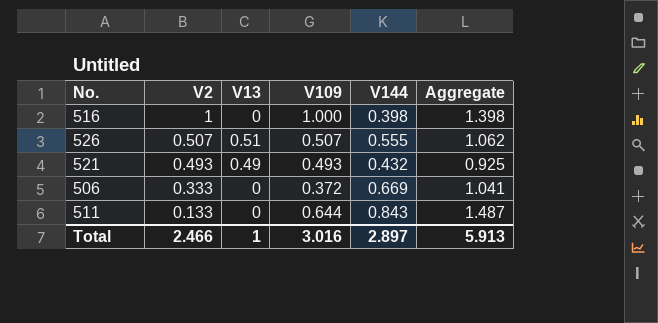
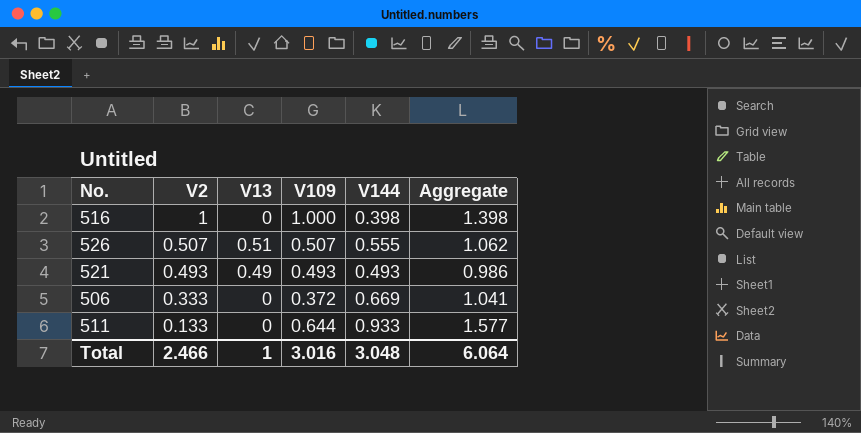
521 | V144: 0.432 -> 0.493
521 | Aggregate: 0.925 -> 0.986
511 | V144: 0.843 -> 0.933
511 | Aggregate: 1.487 -> 1.577
Total | V144: 2.897 -> 3.048
Total | Aggregate: 5.913 -> 6.064

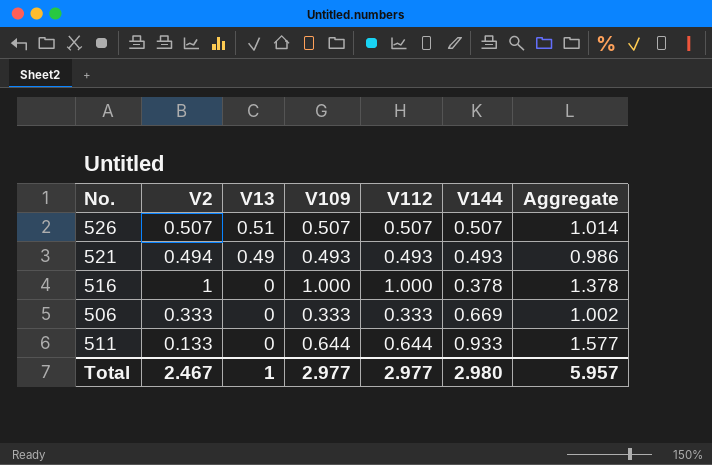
row order: V2 descending -> V13 descending
column V112 | position: none -> 5
526 | V144: 0.555 -> 0.507
526 | Aggregate: 1.062 -> 1.014
521 | V2: 0.493 -> 0.494
516 | V144: 0.398 -> 0.378
516 | Aggregate: 1.398 -> 1.378
506 | V109: 0.372 -> 0.333
506 | Aggregate: 1.041 -> 1.002
Total | V2: 2.466 -> 2.467
Total | V109: 3.016 -> 2.977
Total | V144: 3.048 -> 2.980
Total | Aggregate: 6.064 -> 5.957

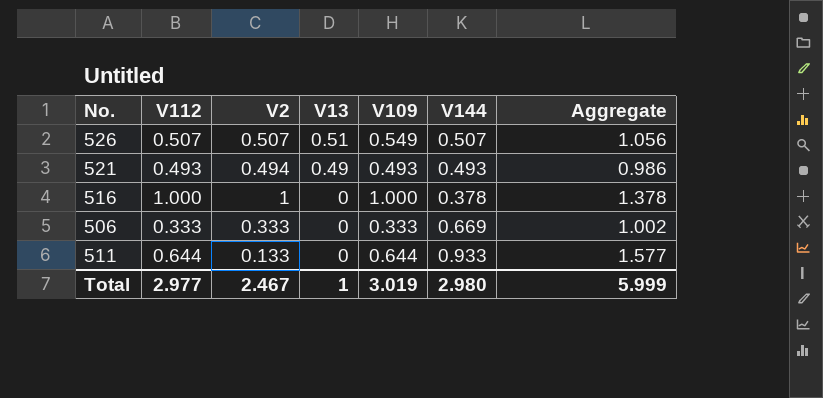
column V112 | position: 5 -> 2
526 | V109: 0.507 -> 0.549
526 | Aggregate: 1.014 -> 1.056
Total | V109: 2.977 -> 3.019
Total | Aggregate: 5.957 -> 5.999

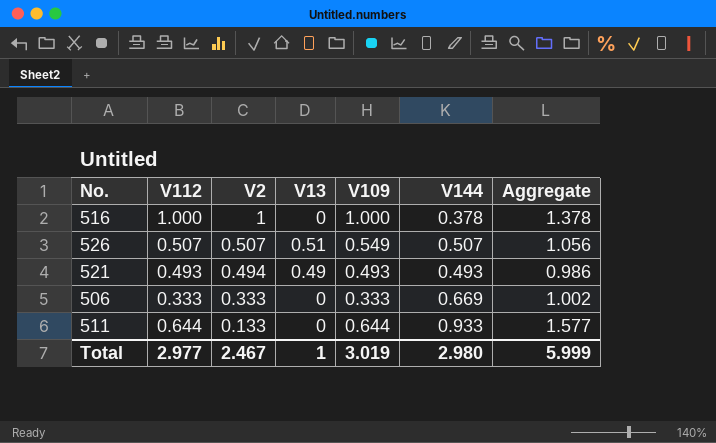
row order: V13 descending -> V2 descending

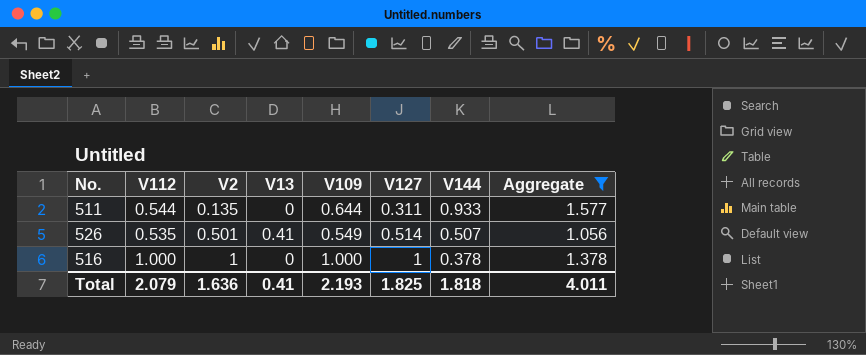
filter: none -> Aggregate >= 1.056
row order: V2 descending -> V2 ascending
column V127 | position: none -> 6
511 | V112: 0.644 -> 0.544
511 | V2: 0.133 -> 0.135
526 | V112: 0.507 -> 0.535
526 | V2: 0.507 -> 0.501
526 | V13: 0.51 -> 0.41
Total | V112: 2.977 -> 2.079
Total | V2: 2.467 -> 1.636
Total | V13: 1 -> 0.41
Total | V109: 3.019 -> 2.193
Total | V144: 2.980 -> 1.818
Total | Aggregate: 5.999 -> 4.011

